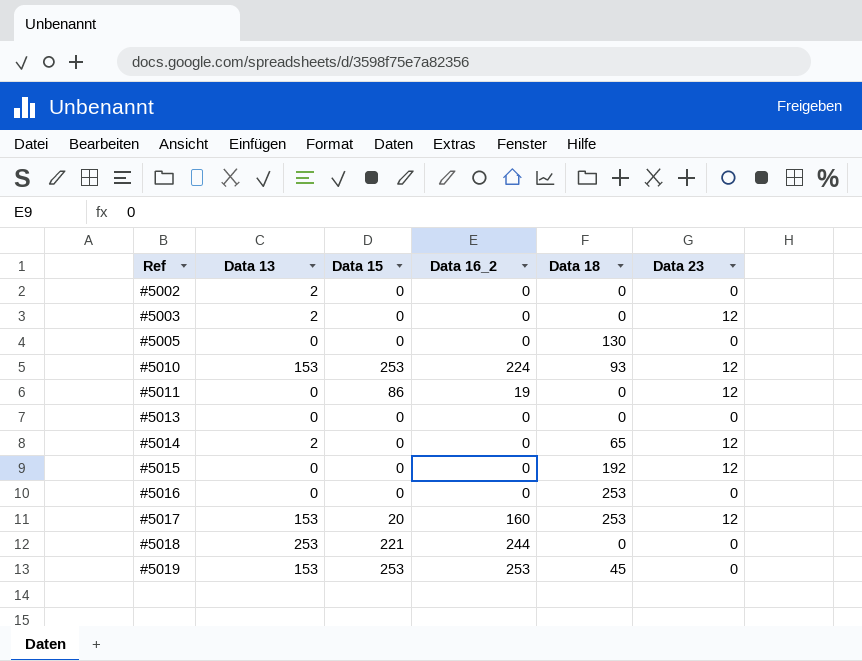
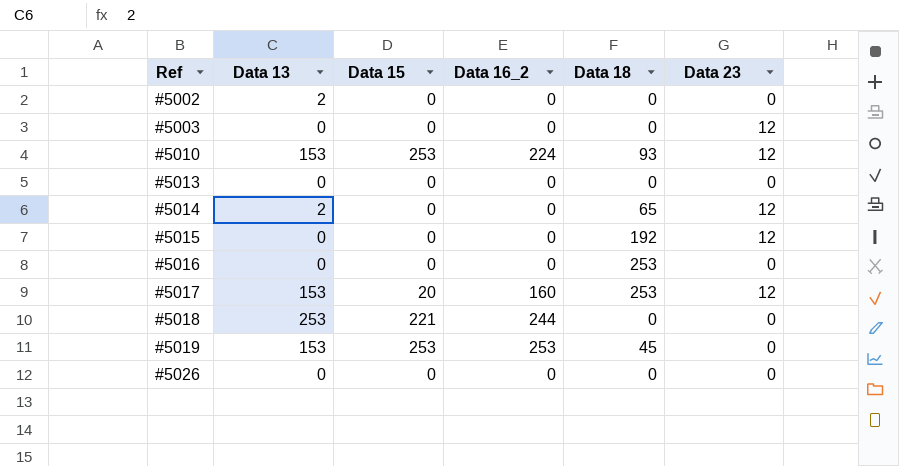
row #5005: 0 | 0 | 0 | 130 | 0 -> none
row #5011: 0 | 86 | 19 | 0 | 12 -> none
#5003 | Data 13: 2 -> 0
row #5026: none -> 0 | 0 | 0 | 0 | 0

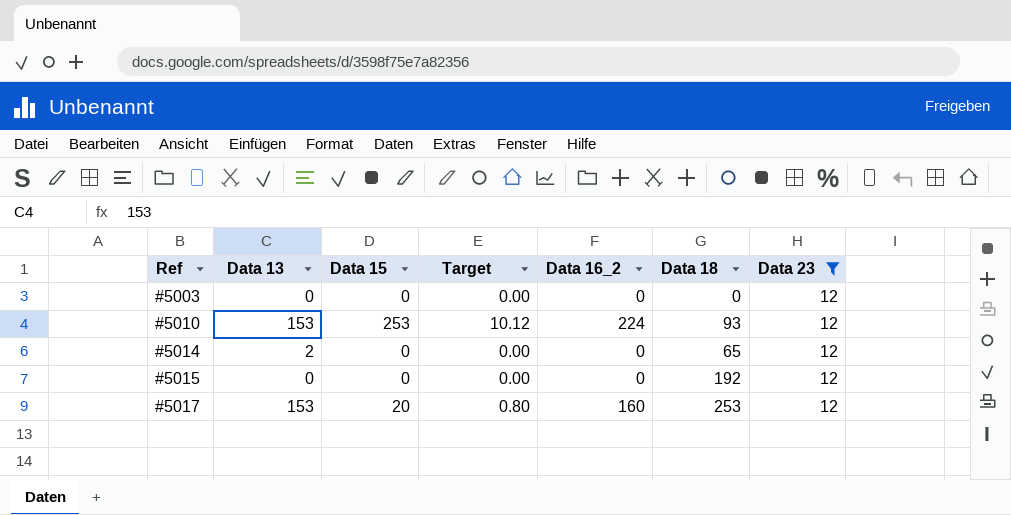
filter: none -> Data 23 = 12
column Target | formula: none -> [Data 15] * 0.04

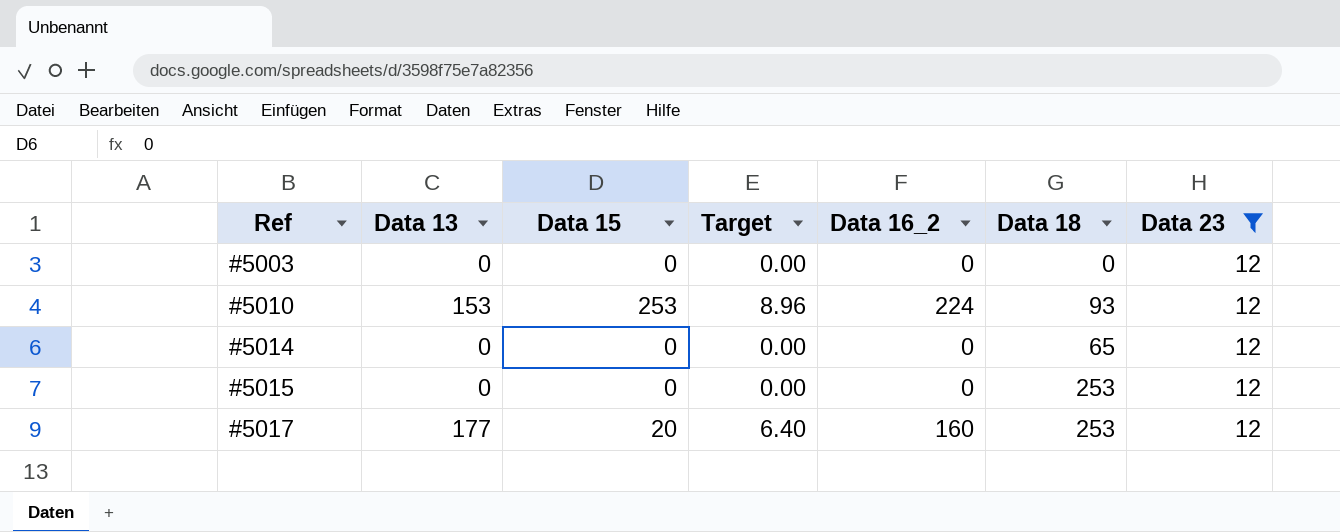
column Target | formula: [Data 15] * 0.04 -> [Data 16_2] * 0.04
#5014 | Data 13: 2 -> 0
#5015 | Data 18: 192 -> 253
#5017 | Data 13: 153 -> 177

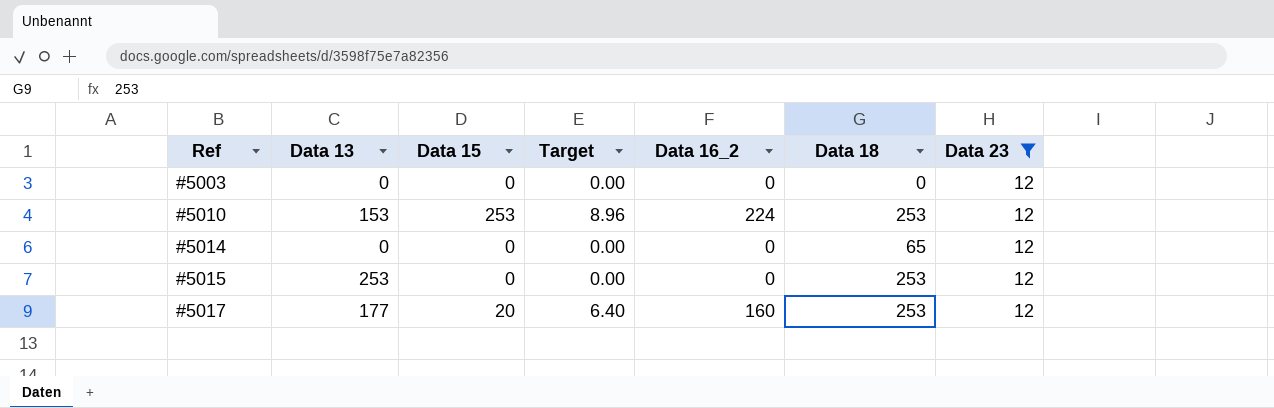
#5010 | Data 18: 93 -> 253
#5015 | Data 13: 0 -> 253

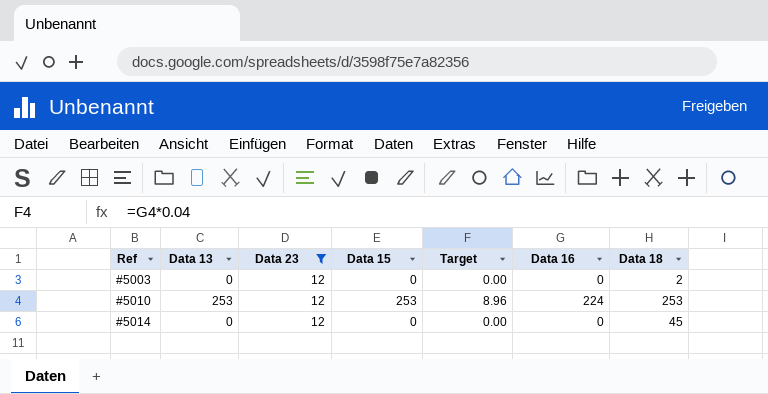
column Data 23 | position: 7 -> 3
column name: Data 16_2 -> Data 16
row #5015: 253 | 0 | 0.00 | 0 | 253 | 12 -> none
row #5017: 177 | 20 | 6.40 | 160 | 253 | 12 -> none
#5003 | Data 18: 0 -> 2
#5010 | Data 13: 153 -> 253
#5014 | Data 18: 65 -> 45

